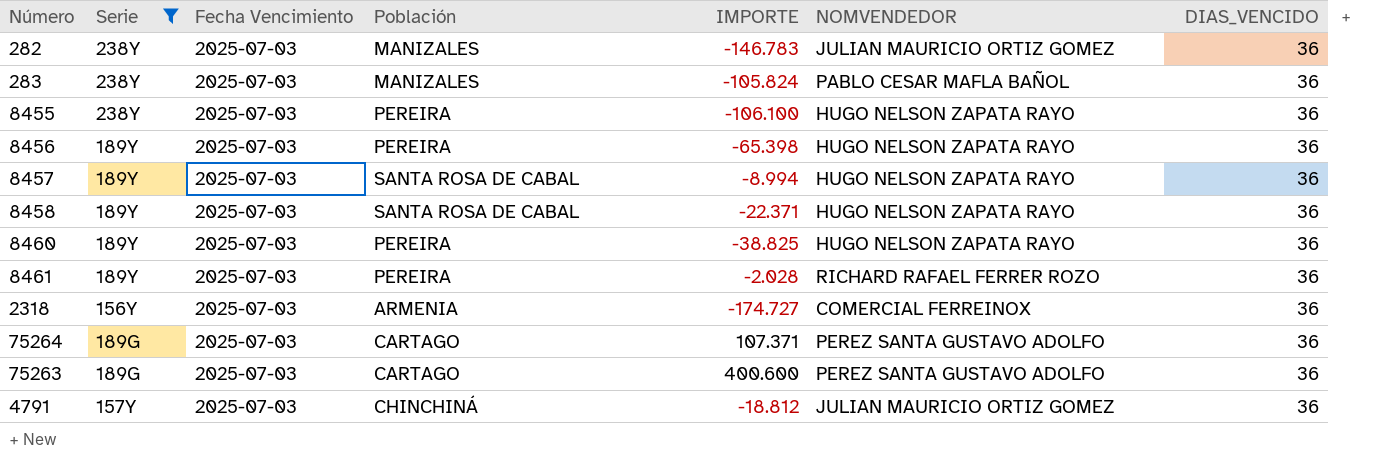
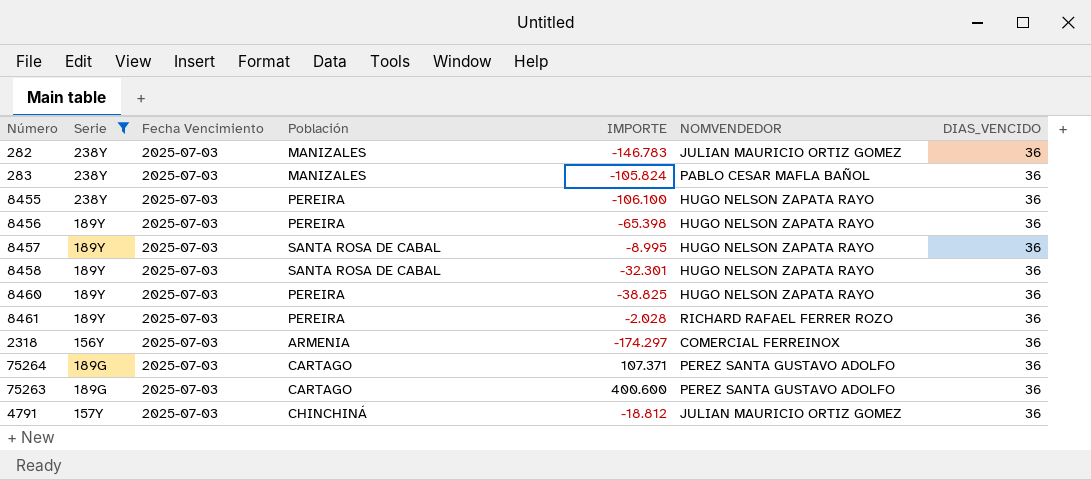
8457 | IMPORTE: -8.994 -> -8.995
8458 | IMPORTE: -22.371 -> -32.301
2318 | IMPORTE: -174.727 -> -174.297

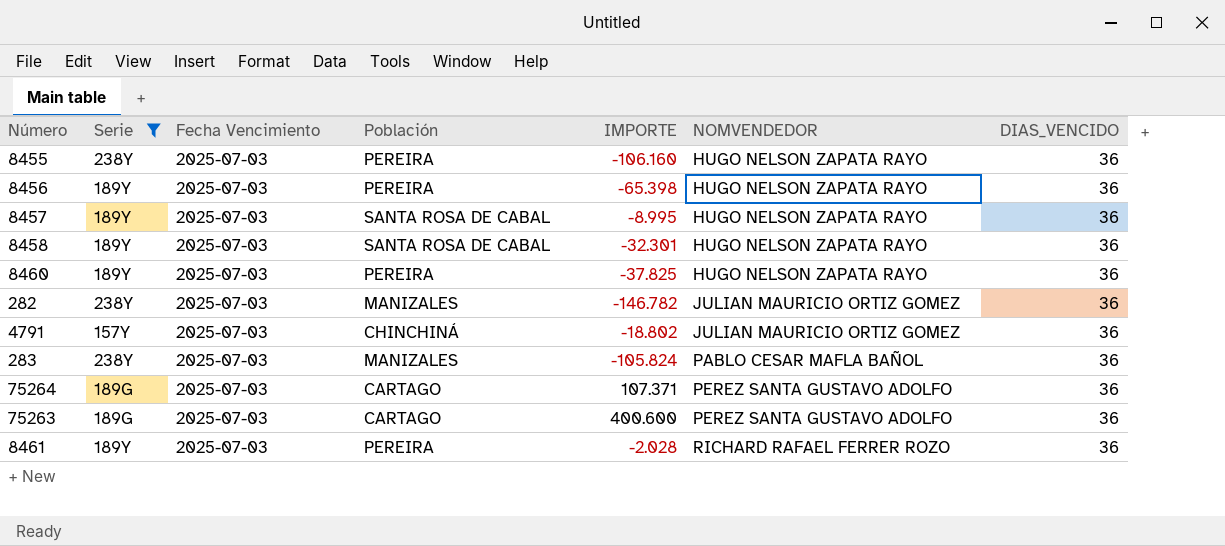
row order: none -> NOMVENDEDOR ascending
row 2318: 156Y | 2025-07-03 | ARMENIA | -174.297 | COMERCIAL FERREINOX | 36 -> none
8455 | IMPORTE: -106.100 -> -106.160
8460 | IMPORTE: -38.825 -> -37.825
282 | IMPORTE: -146.783 -> -146.782
4791 | IMPORTE: -18.812 -> -18.802

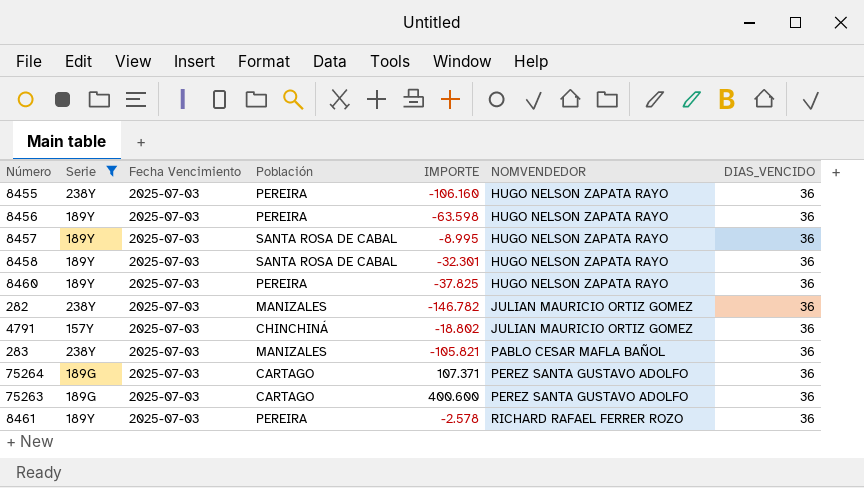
8456 | IMPORTE: -65.398 -> -63.598
283 | IMPORTE: -105.824 -> -105.821
8461 | IMPORTE: -2.028 -> -2.578

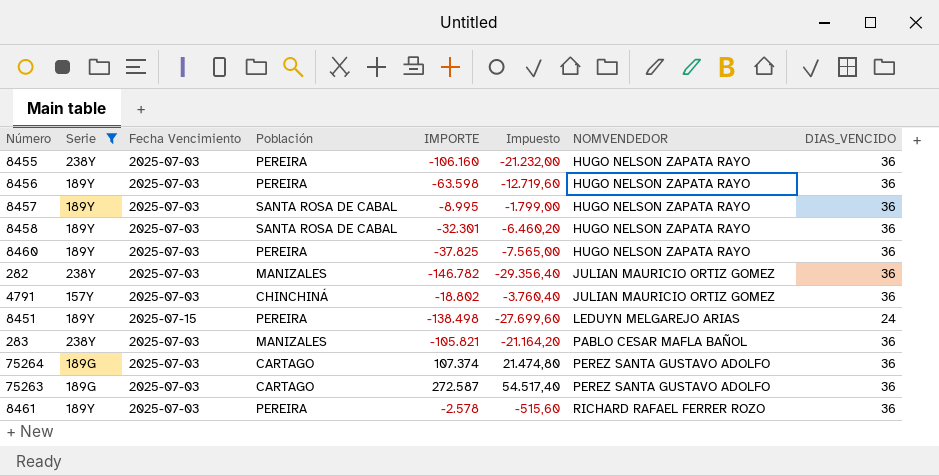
column Impuesto | formula: none -> [IMPORTE] * 0,2
row 8451: none -> 189Y | 2025-07-15 | PEREIRA | -138.498 | -27.699,60 | LEDUYN MELGAREJO ARIAS | 24
75264 | IMPORTE: 107.371 -> 107.374
75263 | IMPORTE: 400.600 -> 272.587

